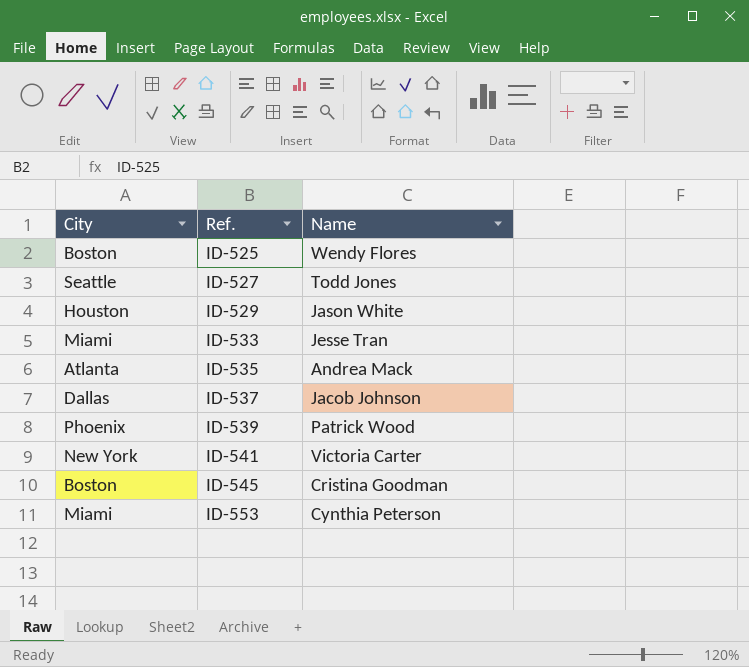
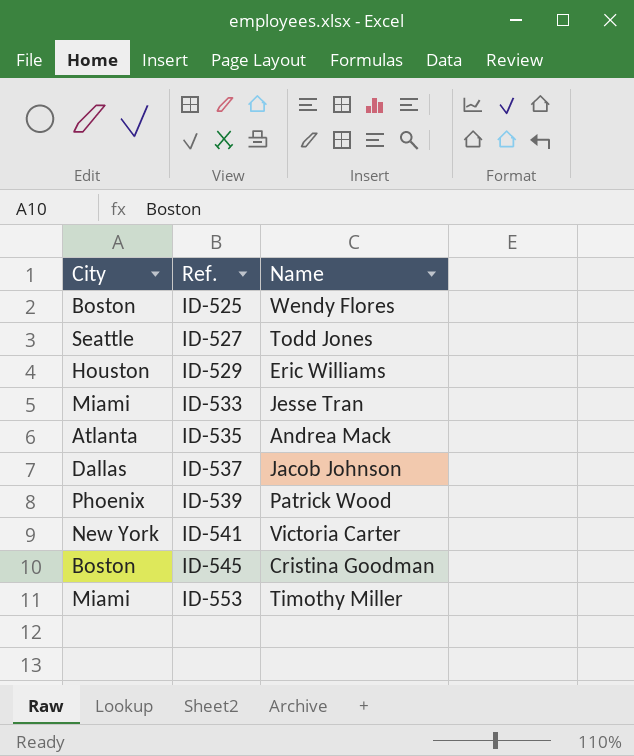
ID-529 | Name: Jason White -> Eric Williams
ID-553 | Name: Cynthia Peterson -> Timothy Miller

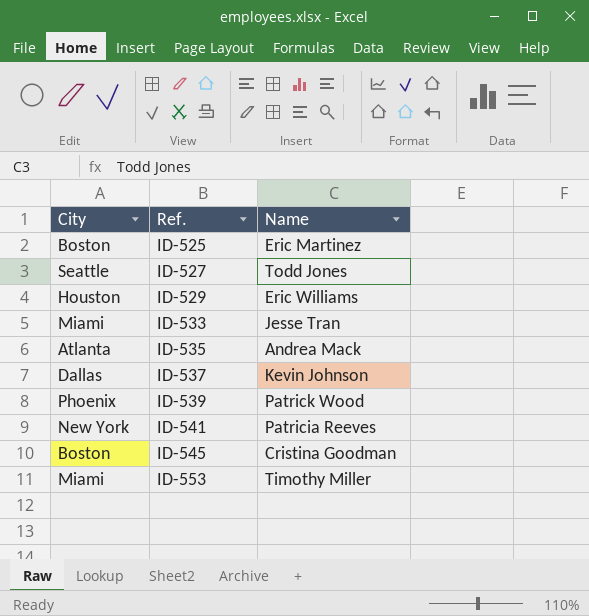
ID-525 | Name: Wendy Flores -> Eric Martinez
ID-537 | Name: Jacob Johnson -> Kevin Johnson
ID-541 | Name: Victoria Carter -> Patricia Reeves

